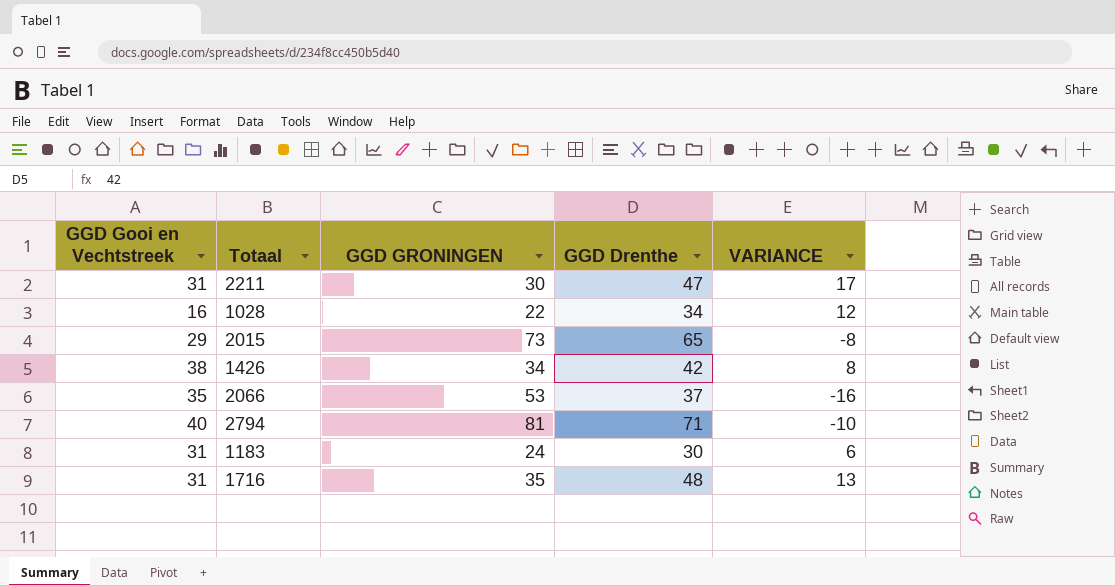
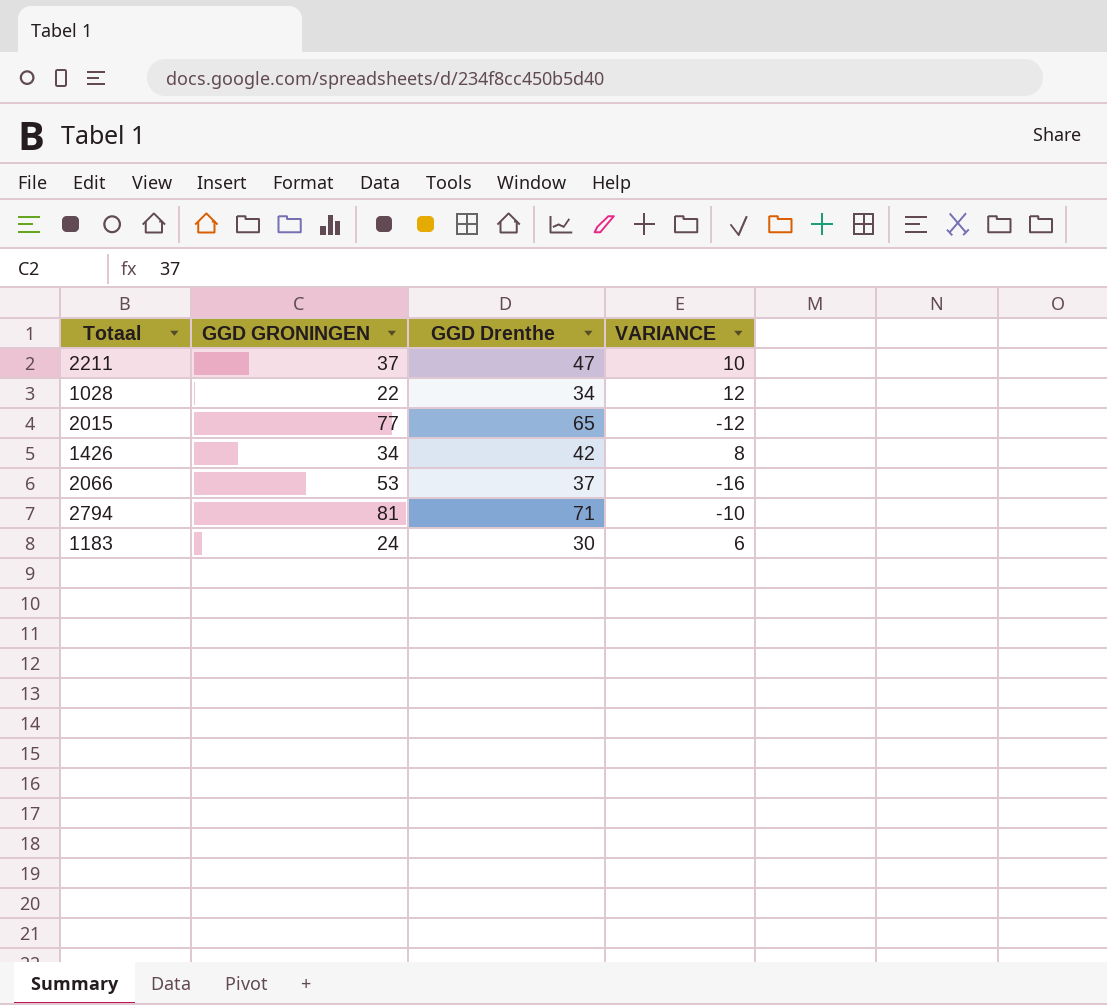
column GGD Gooi en Vechtstreek | position: 1 -> none
row 1716: 31 | 35 | 48 | 13 -> none
2211 | GGD GRONINGEN: 30 -> 37
2211 | VARIANCE: 17 -> 10
2015 | GGD GRONINGEN: 73 -> 77
2015 | VARIANCE: -8 -> -12

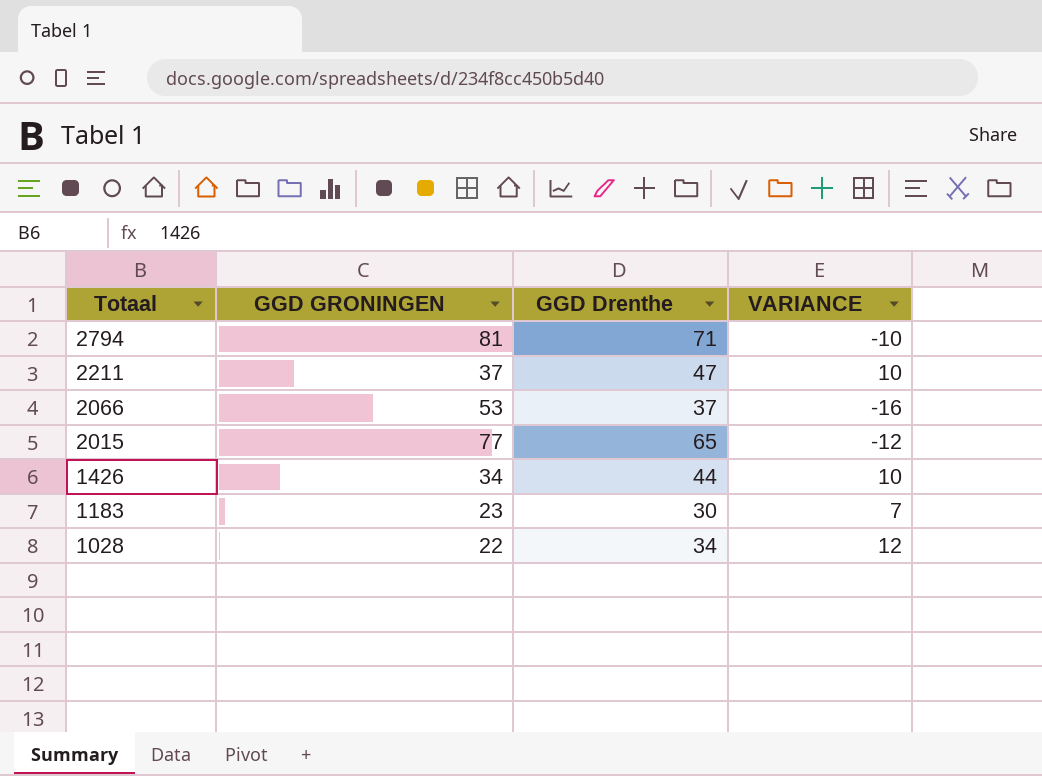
row order: none -> Totaal descending
1426 | GGD Drenthe: 42 -> 44
1426 | VARIANCE: 8 -> 10
1183 | GGD GRONINGEN: 24 -> 23
1183 | VARIANCE: 6 -> 7

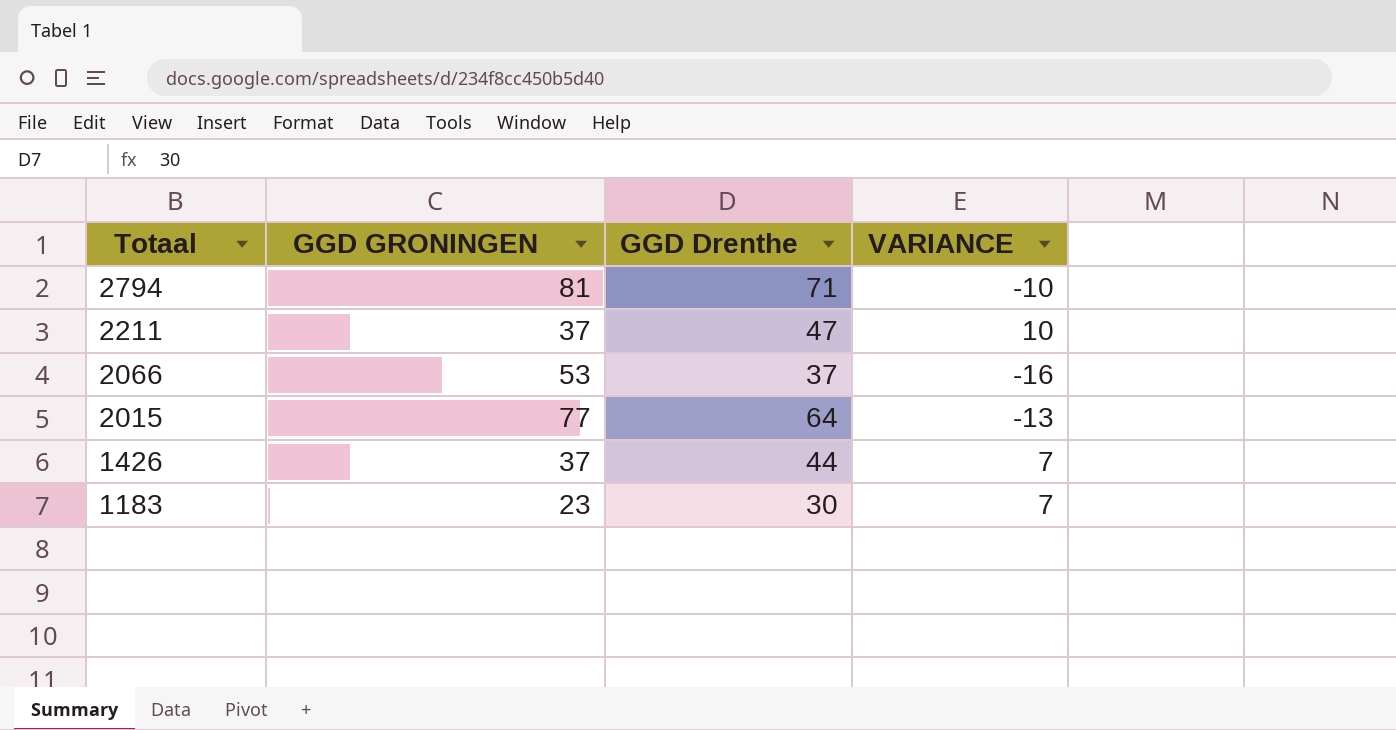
row 1028: 22 | 34 | 12 -> none
2015 | GGD Drenthe: 65 -> 64
2015 | VARIANCE: -12 -> -13
1426 | GGD GRONINGEN: 34 -> 37
1426 | VARIANCE: 10 -> 7

